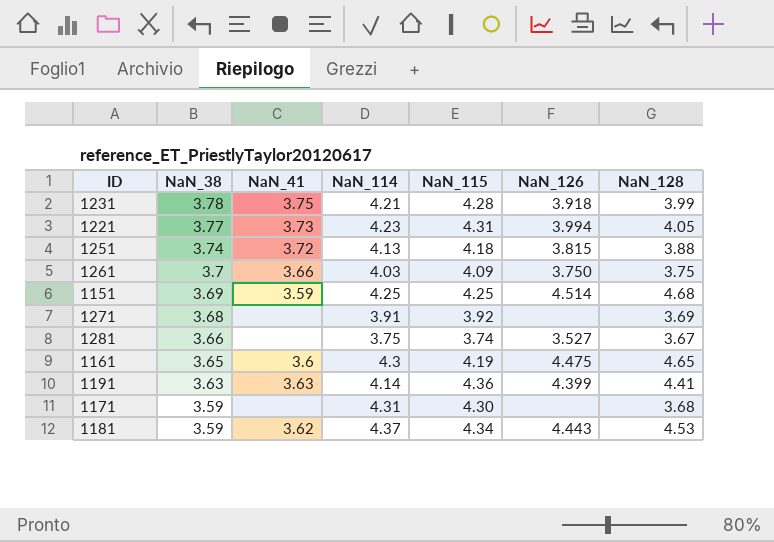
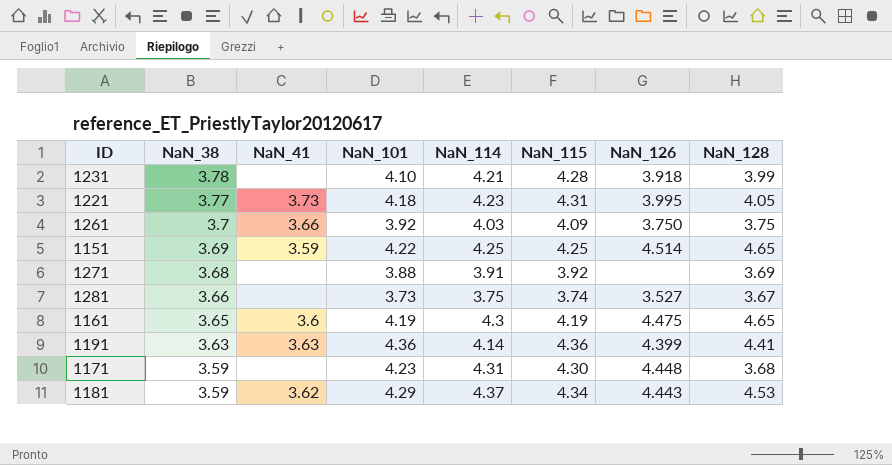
column NaN_101 | position: none -> 4
row 1251: 3.74 | 3.72 | 4.13 | 4.18 | 3.815 | 3.88 -> none
1231 | NaN_41: 3.75 -> none
1221 | NaN_126: 3.994 -> 3.995
1151 | NaN_128: 4.68 -> 4.65
1171 | NaN_126: none -> 4.448

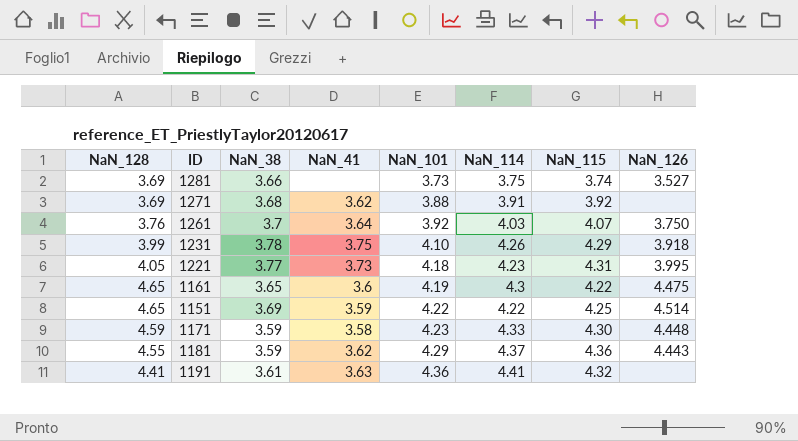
row order: NaN_38 descending -> NaN_101 ascending
column NaN_128 | position: 8 -> 1
1281 | NaN_128: 3.67 -> 3.69
1271 | NaN_41: none -> 3.62
1261 | NaN_128: 3.75 -> 3.76
1261 | NaN_41: 3.66 -> 3.64
1261 | NaN_115: 4.09 -> 4.07
1231 | NaN_41: none -> 3.75
1231 | NaN_114: 4.21 -> 4.26
1231 | NaN_115: 4.28 -> 4.29
1161 | NaN_115: 4.19 -> 4.22
1151 | NaN_114: 4.25 -> 4.22
1171 | NaN_128: 3.68 -> 4.59
1171 | NaN_41: none -> 3.58
1171 | NaN_114: 4.31 -> 4.33
1181 | NaN_128: 4.53 -> 4.55
1181 | NaN_115: 4.34 -> 4.36
1191 | NaN_38: 3.63 -> 3.61
1191 | NaN_114: 4.14 -> 4.41
1191 | NaN_115: 4.36 -> 4.32
1191 | NaN_126: 4.399 -> none

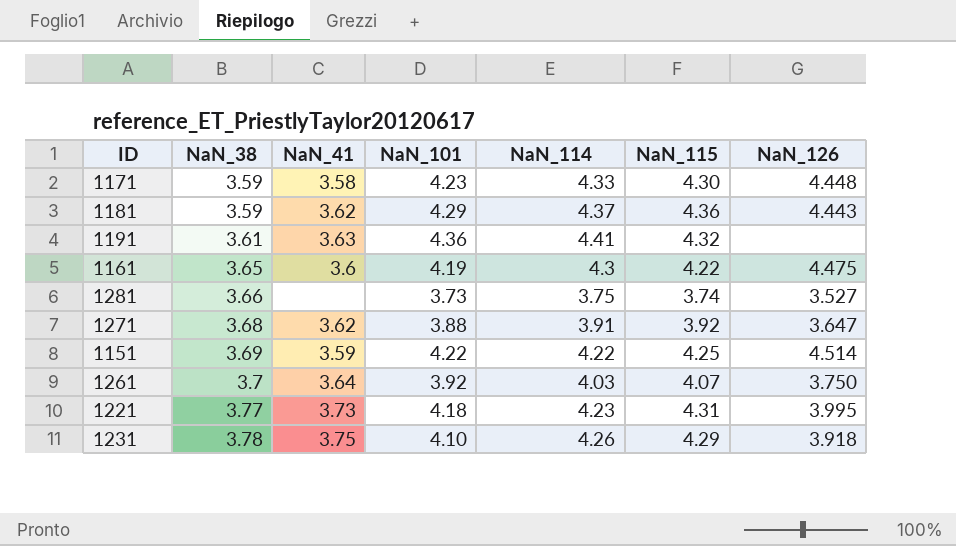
row order: NaN_101 ascending -> NaN_38 ascending
column NaN_128 | position: 1 -> none
1271 | NaN_126: none -> 3.647

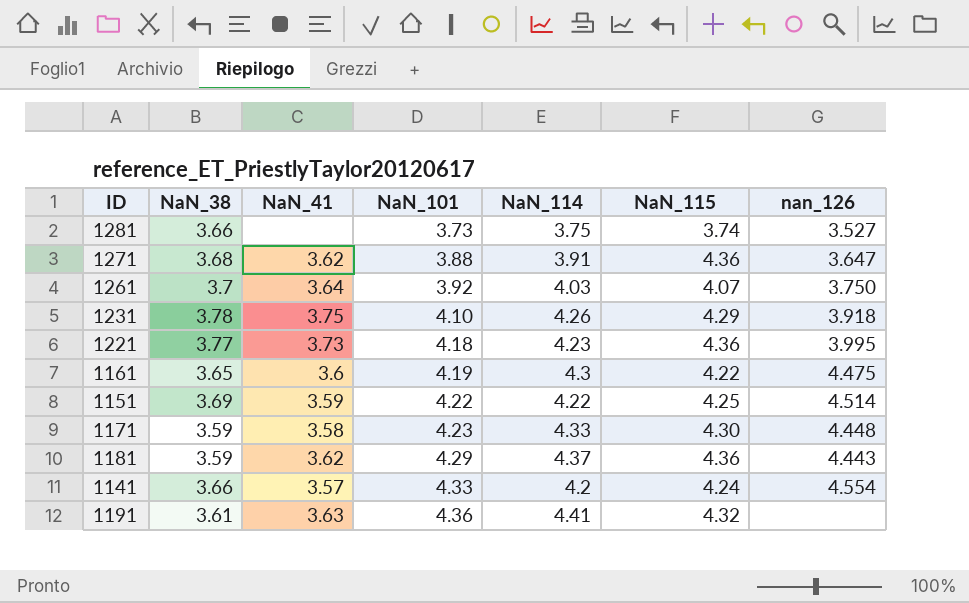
row order: NaN_38 ascending -> NaN_101 ascending
column name: NaN_126 -> nan_126
1271 | NaN_115: 3.92 -> 4.36
1221 | NaN_115: 4.31 -> 4.36
row 1141: none -> 3.66 | 3.57 | 4.33 | 4.2 | 4.24 | 4.554

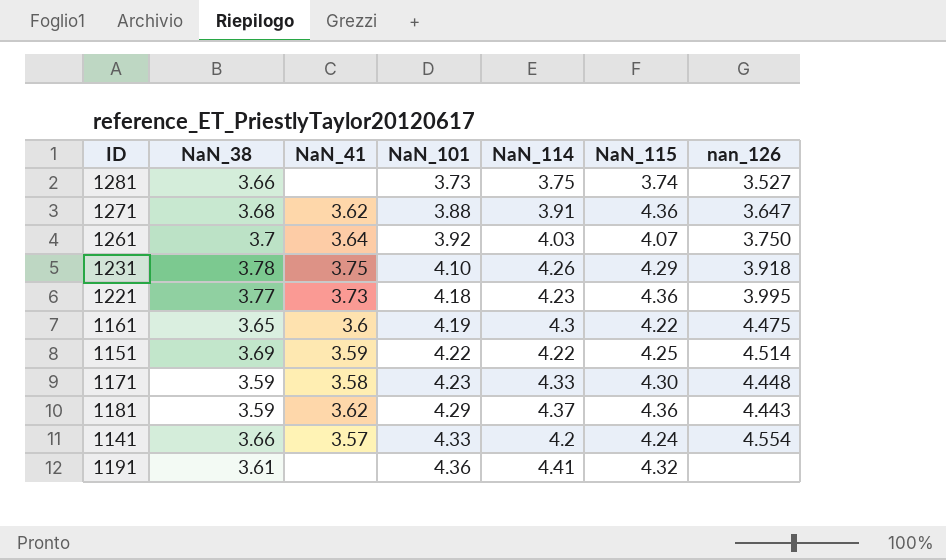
1191 | NaN_41: 3.63 -> none

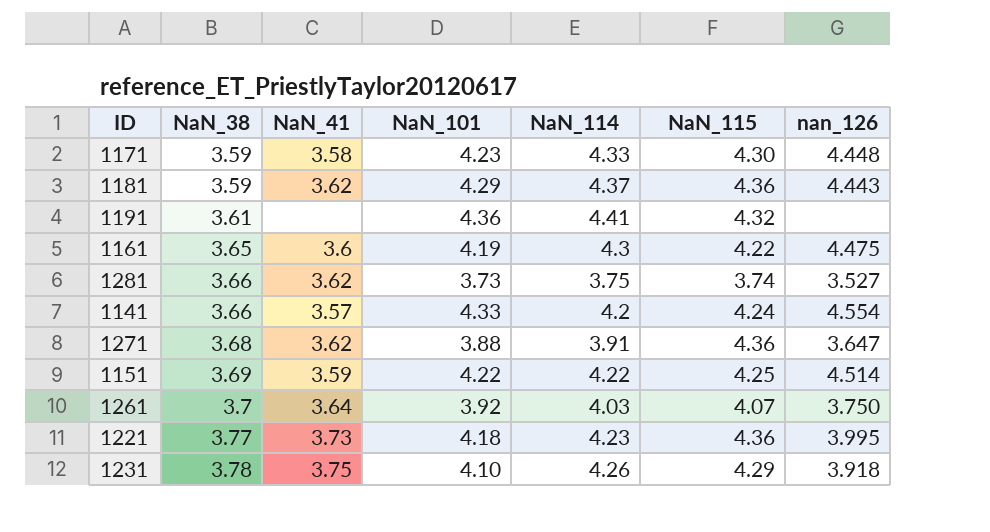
row order: NaN_101 ascending -> NaN_38 ascending
1281 | NaN_41: none -> 3.62

